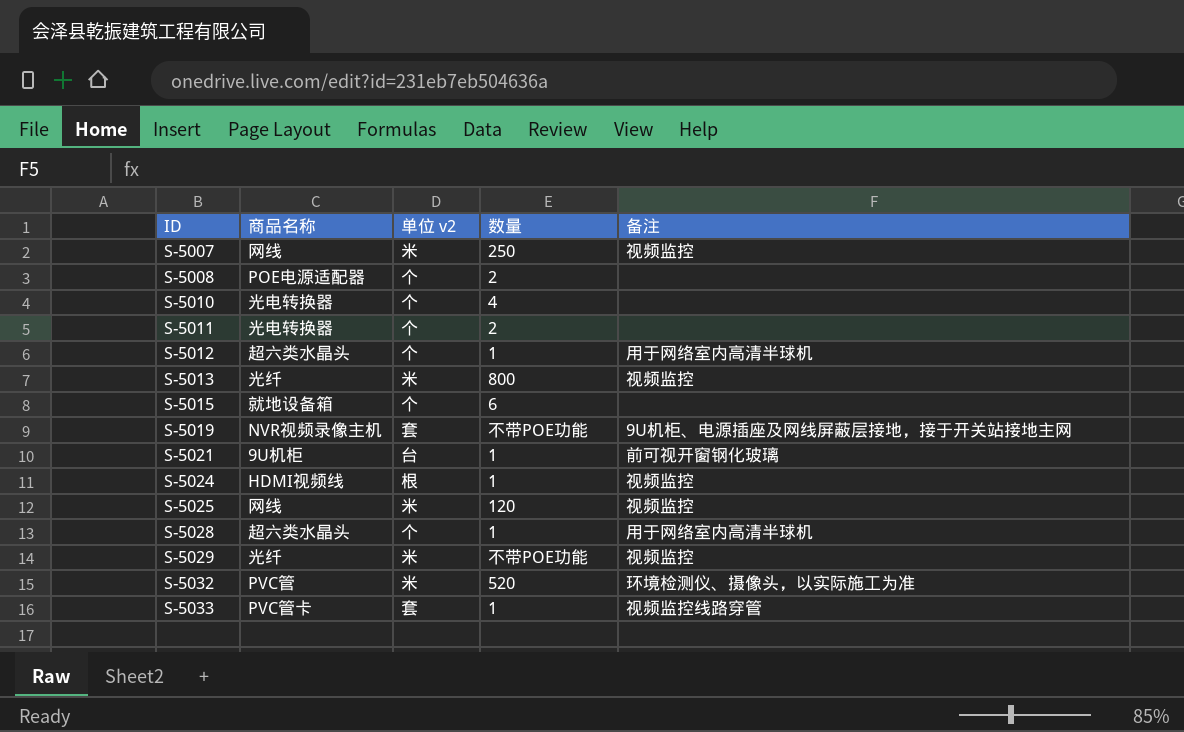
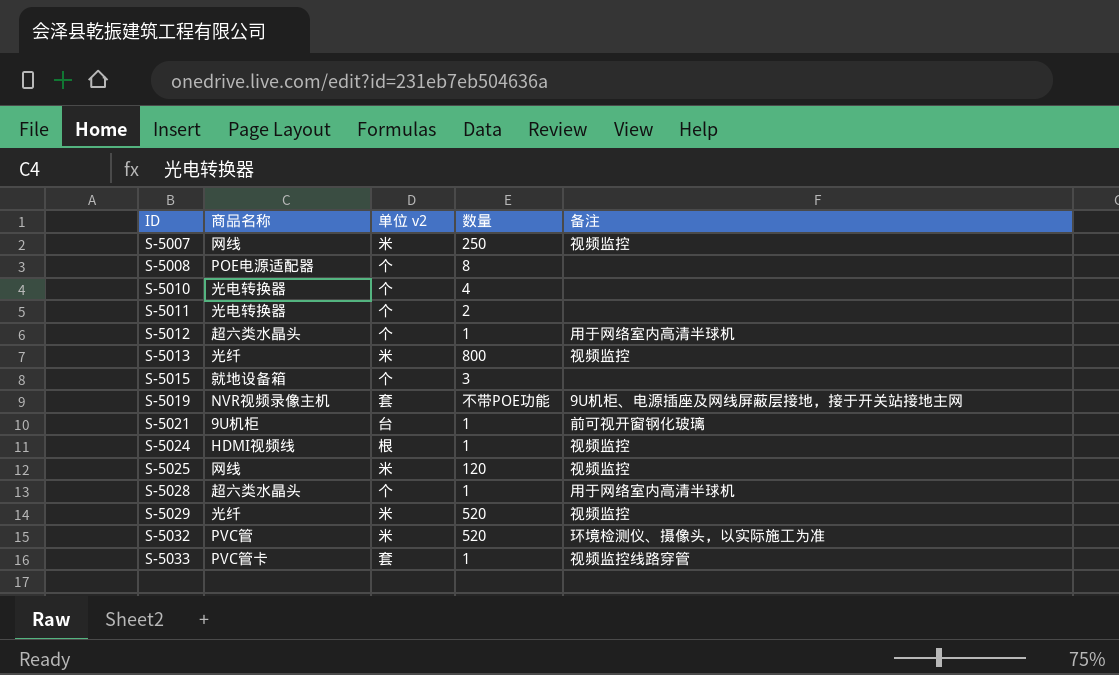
S-5008 | 数量: 2 -> 8
S-5015 | 数量: 6 -> 3
S-5029 | 数量: 不带POE功能 -> 520

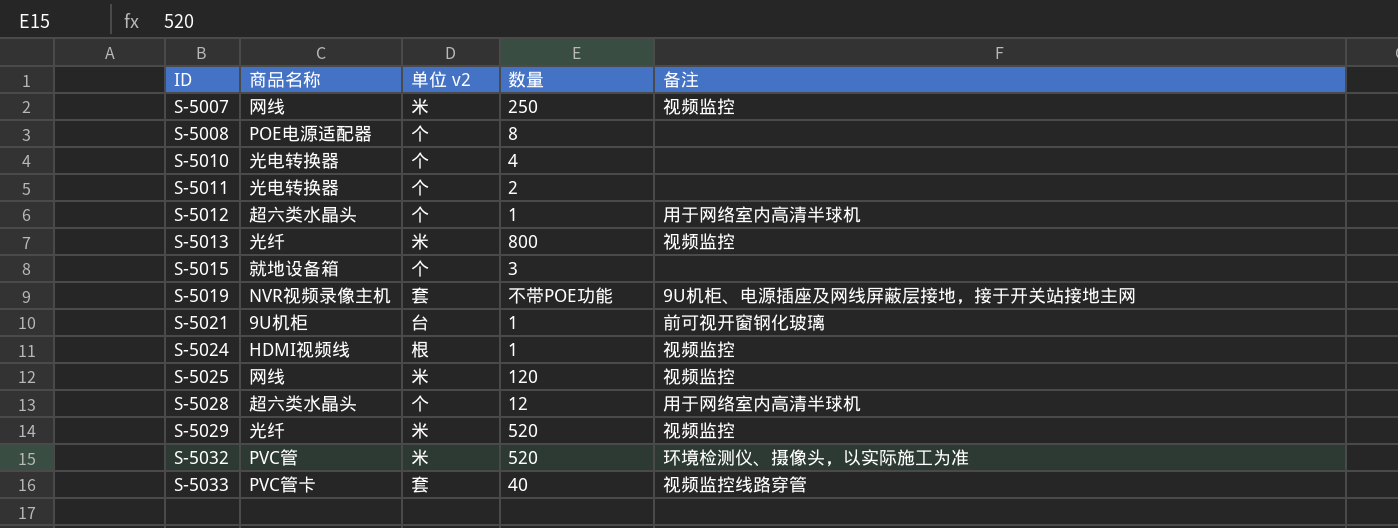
S-5028 | 数量: 1 -> 12
S-5033 | 数量: 1 -> 40

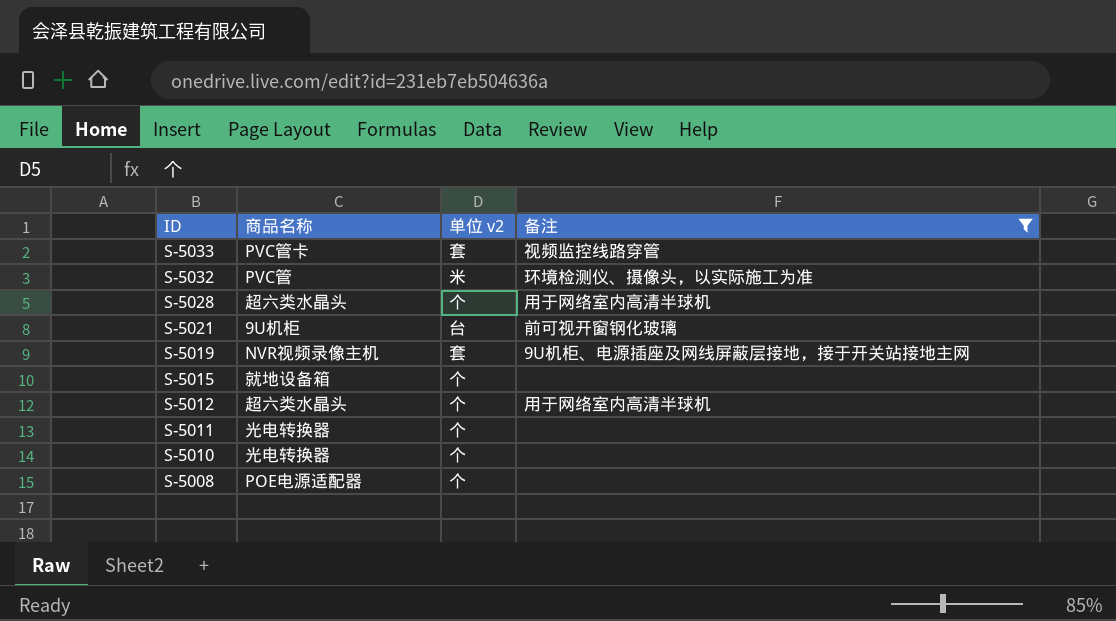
filter: none -> 备注 != 视频监控
row order: ID ascending -> ID descending
column 数量 | position: 4 -> none

